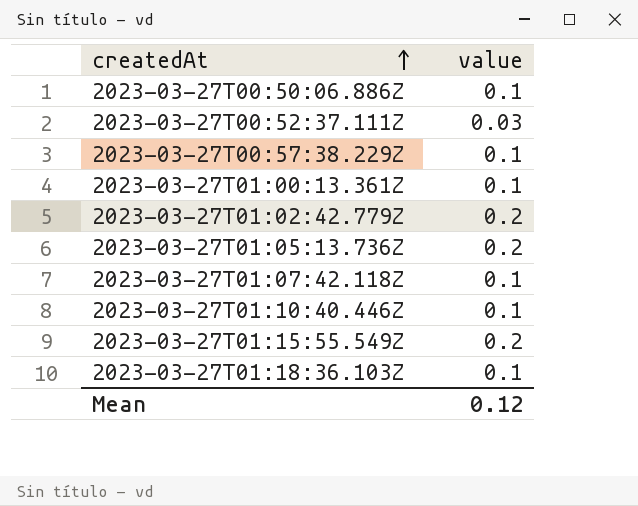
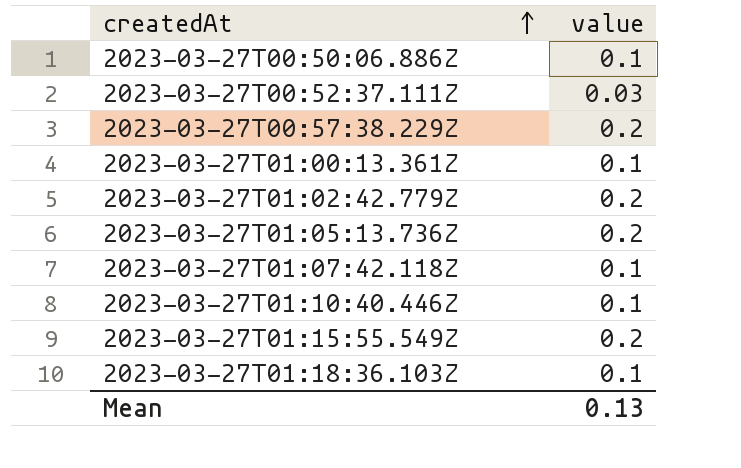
2023-03-27T00:57:38.229Z | value: 0.1 -> 0.2
Mean | value: 0.12 -> 0.13

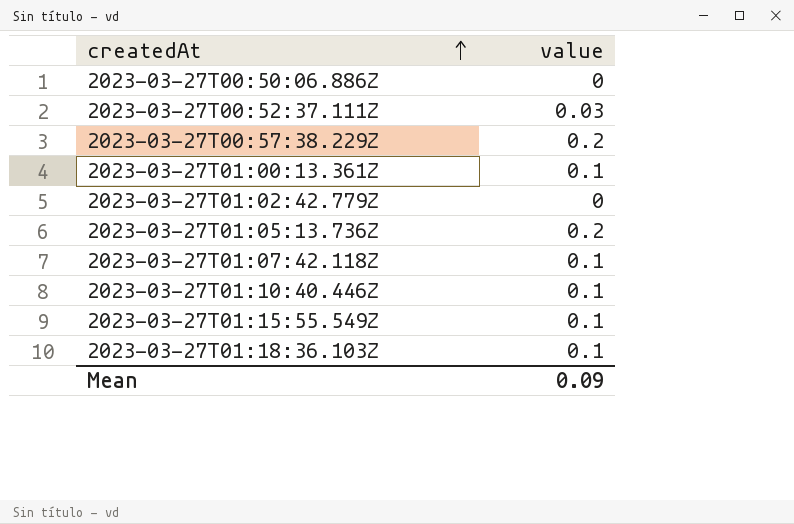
2023-03-27T00:50:06.886Z | value: 0.1 -> 0
2023-03-27T01:02:42.779Z | value: 0.2 -> 0
2023-03-27T01:15:55.549Z | value: 0.2 -> 0.1
Mean | value: 0.13 -> 0.09

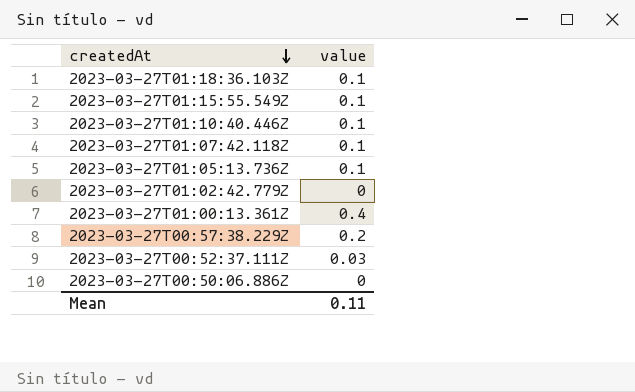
row order: createdAt ascending -> createdAt descending
2023-03-27T01:05:13.736Z | value: 0.2 -> 0.1
2023-03-27T01:00:13.361Z | value: 0.1 -> 0.4
Mean | value: 0.09 -> 0.11

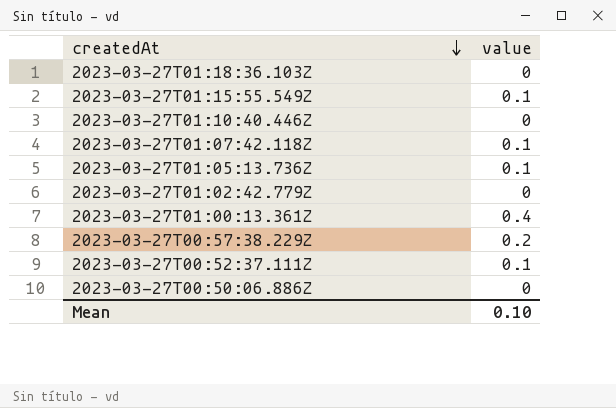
2023-03-27T01:18:36.103Z | value: 0.1 -> 0
2023-03-27T01:10:40.446Z | value: 0.1 -> 0
2023-03-27T00:52:37.111Z | value: 0.03 -> 0.1
Mean | value: 0.11 -> 0.10

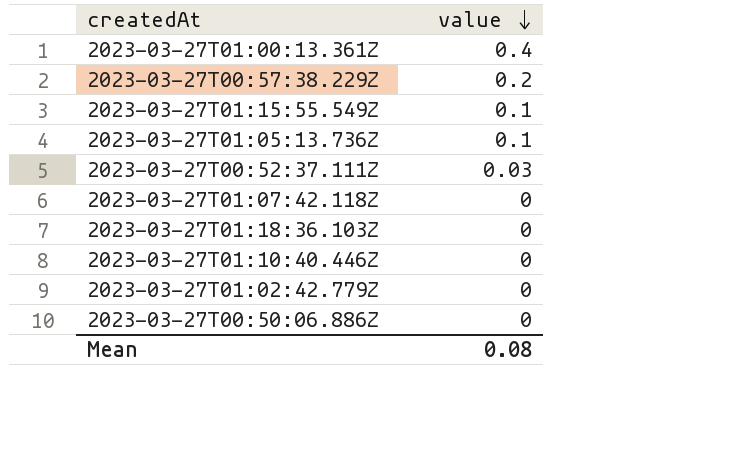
row order: createdAt descending -> value descending
2023-03-27T00:52:37.111Z | value: 0.1 -> 0.03
2023-03-27T01:07:42.118Z | value: 0.1 -> 0
Mean | value: 0.10 -> 0.08

